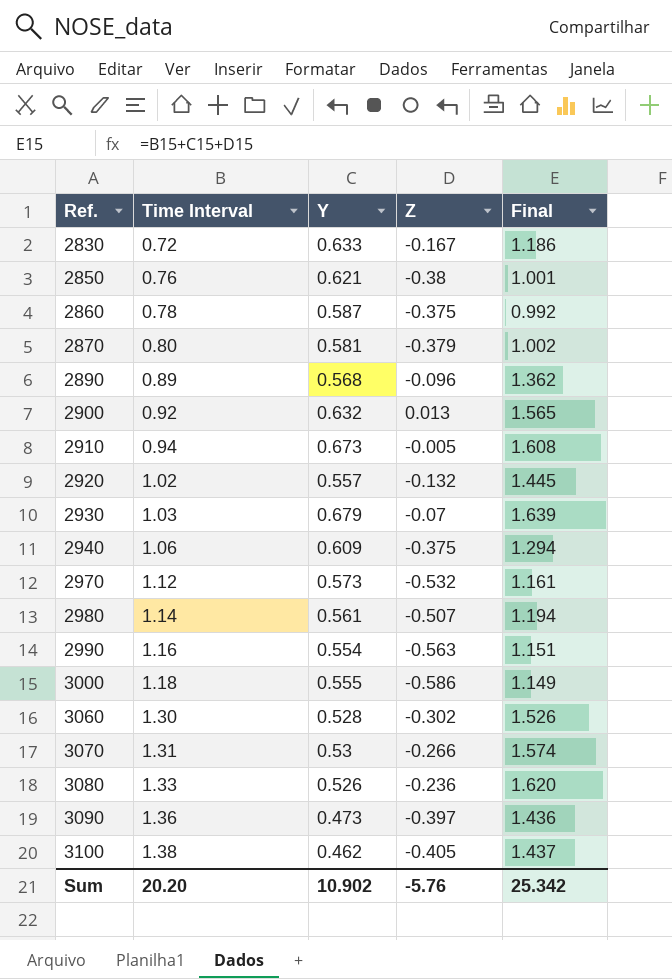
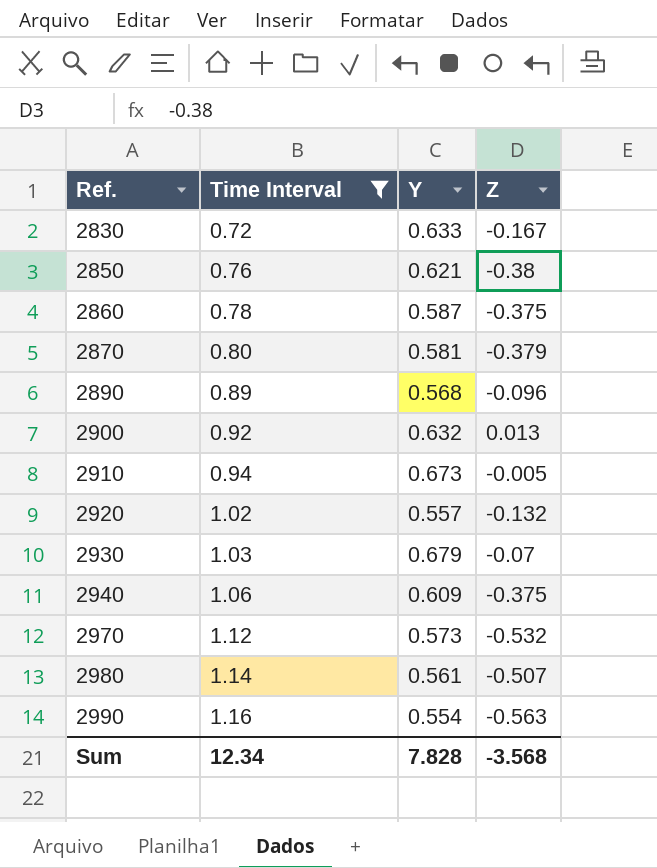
filter: none -> Time Interval <= 1.16
column Final | formula: [Time Interval] + [Y] + [Z] -> none
Sum | Time Interval: 20.20 -> 12.34
Sum | Y: 10.902 -> 7.828
Sum | Z: -5.76 -> -3.568

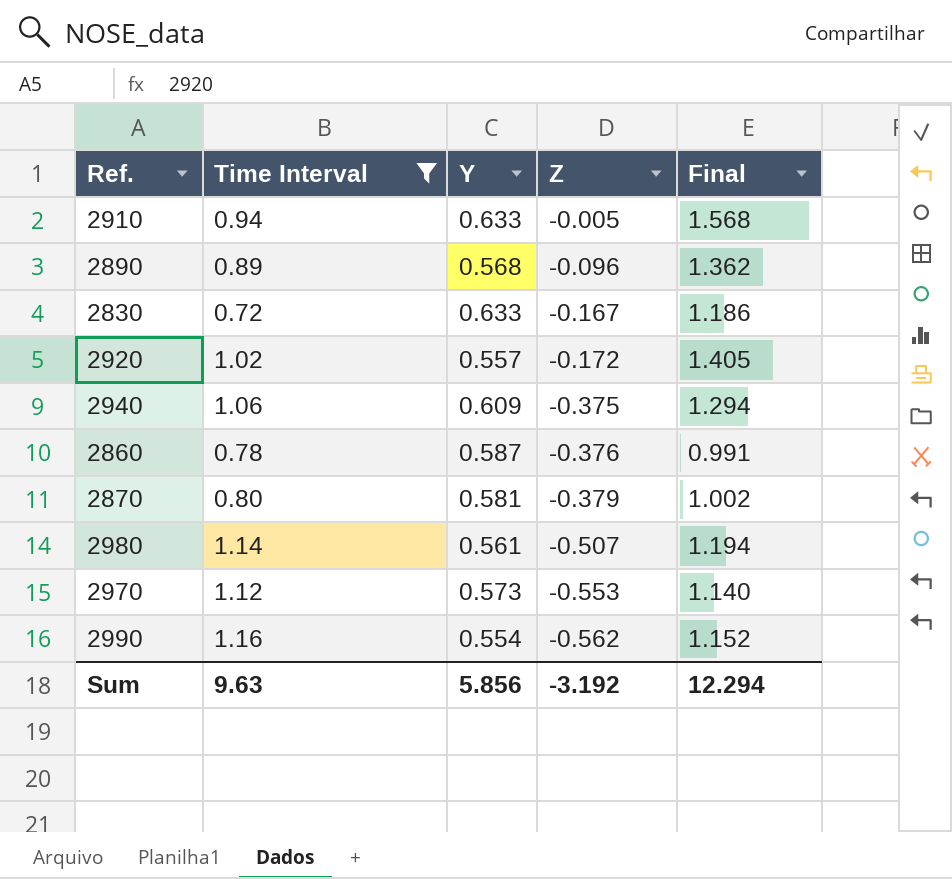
row order: Ref. ascending -> Z descending
column Final | formula: none -> [Time Interval] + [Y] + [Z]
row 2850: 0.76 | 0.621 | -0.38 -> none
row 2900: 0.92 | 0.632 | 0.013 -> none
row 2930: 1.03 | 0.679 | -0.07 -> none
2910 | Y: 0.673 -> 0.633
2920 | Z: -0.132 -> -0.172
2860 | Z: -0.375 -> -0.376
2970 | Z: -0.532 -> -0.553
2990 | Z: -0.563 -> -0.562
Sum | Time Interval: 12.34 -> 9.63
Sum | Y: 7.828 -> 5.856
Sum | Z: -3.568 -> -3.192

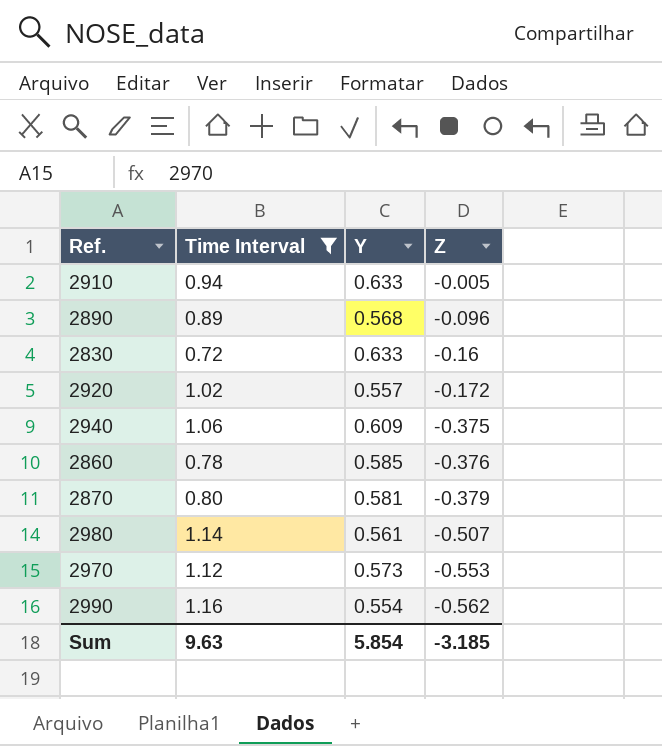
column Final | formula: [Time Interval] + [Y] + [Z] -> none
2830 | Z: -0.167 -> -0.16
2860 | Y: 0.587 -> 0.585
Sum | Y: 5.856 -> 5.854
Sum | Z: -3.192 -> -3.185

